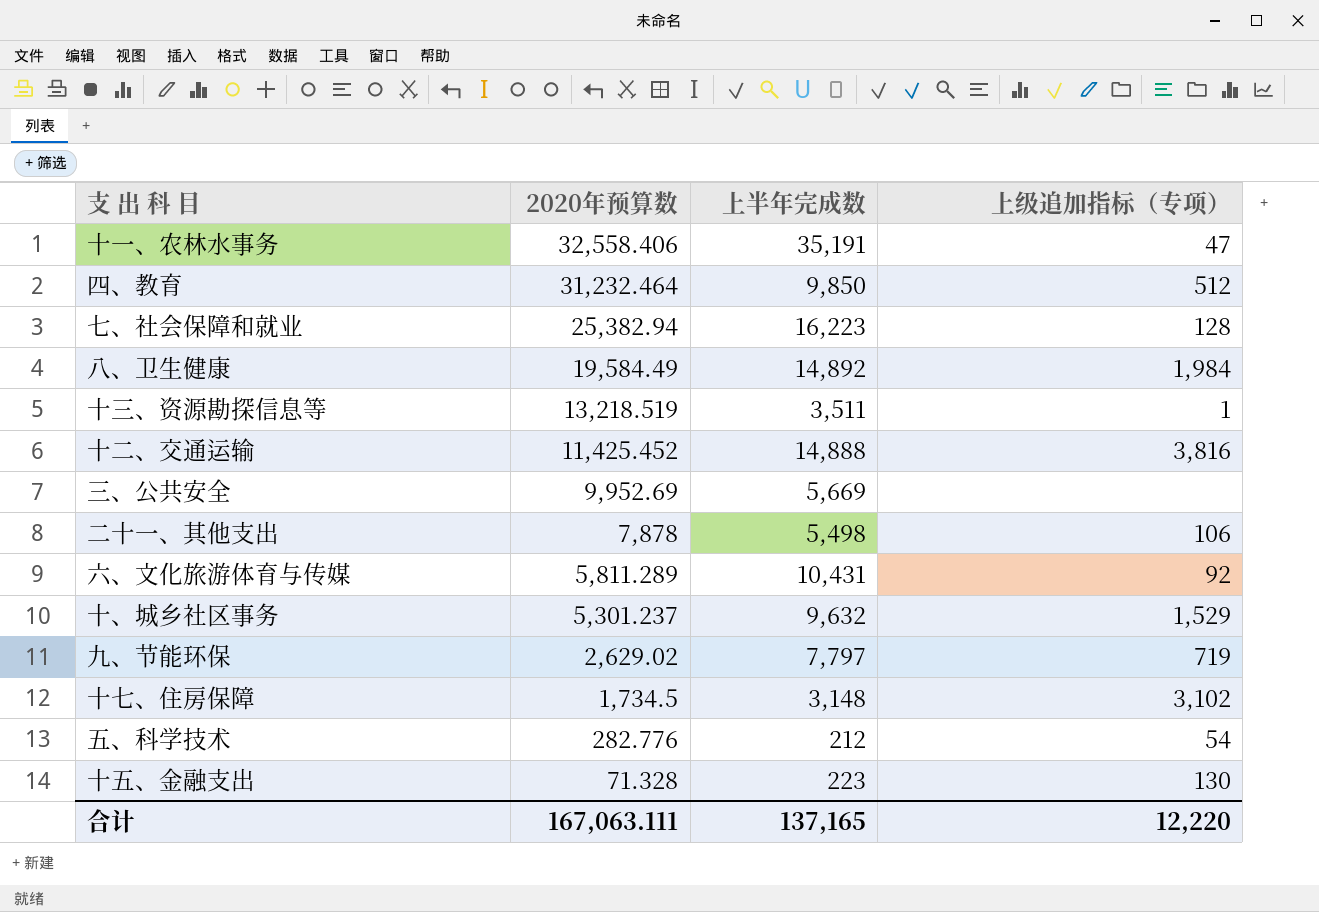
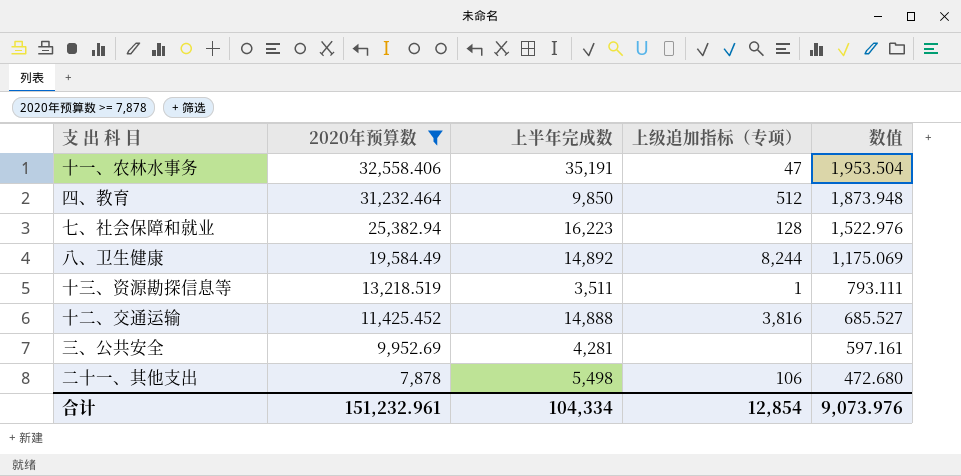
filter: none -> 2020年预算数 >= 7,878
column 数值 | formula: none -> [2020年预算数] * 0.06
八、卫生健康 | 上级追加指标（专项）: 1,984 -> 8,244
三、公共安全 | 上半年完成数: 5,669 -> 4,281
合计 | 2020年预算数: 167,063.111 -> 151,232.961
合计 | 上半年完成数: 137,165 -> 104,334
合计 | 上级追加指标（专项）: 12,220 -> 12,854

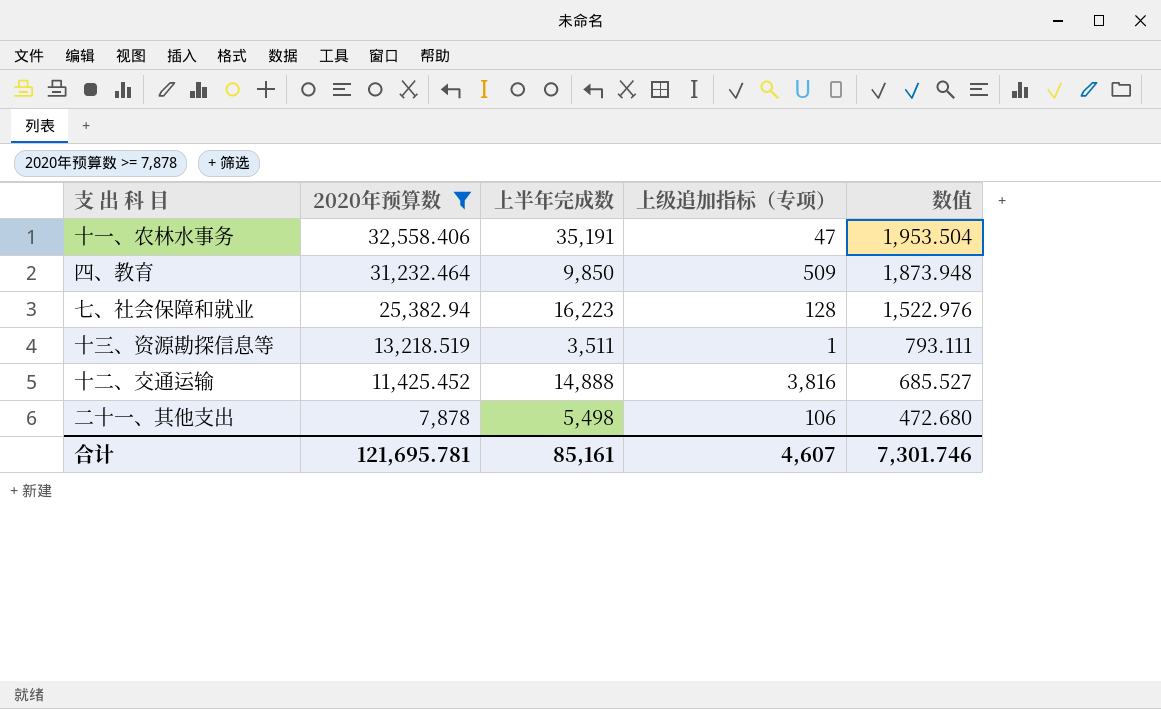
row 八、卫生健康: 19,584.49 | 14,892 | 8,244 | 1,175.069 -> none
row 三、公共安全: 9,952.69 | 4,281 | none | 597.161 -> none
四、教育 | 上级追加指标（专项）: 512 -> 509
合计 | 2020年预算数: 151,232.961 -> 121,695.781
合计 | 上半年完成数: 104,334 -> 85,161
合计 | 上级追加指标（专项）: 12,854 -> 4,607
合计 | 数值: 9,073.976 -> 7,301.746

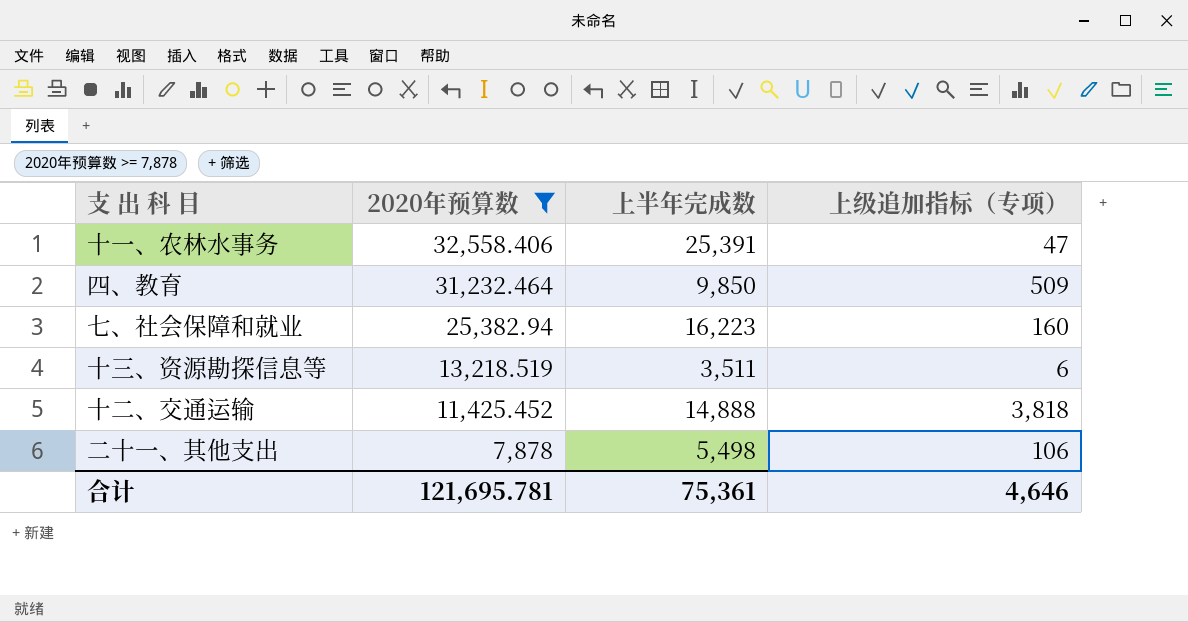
column 数值 | formula: [2020年预算数] * 0.06 -> none
十一、农林水事务 | 上半年完成数: 35,191 -> 25,391
七、社会保障和就业 | 上级追加指标（专项）: 128 -> 160
十三、资源勘探信息等 | 上级追加指标（专项）: 1 -> 6
十二、交通运输 | 上级追加指标（专项）: 3,816 -> 3,818
合计 | 上半年完成数: 85,161 -> 75,361
合计 | 上级追加指标（专项）: 4,607 -> 4,646

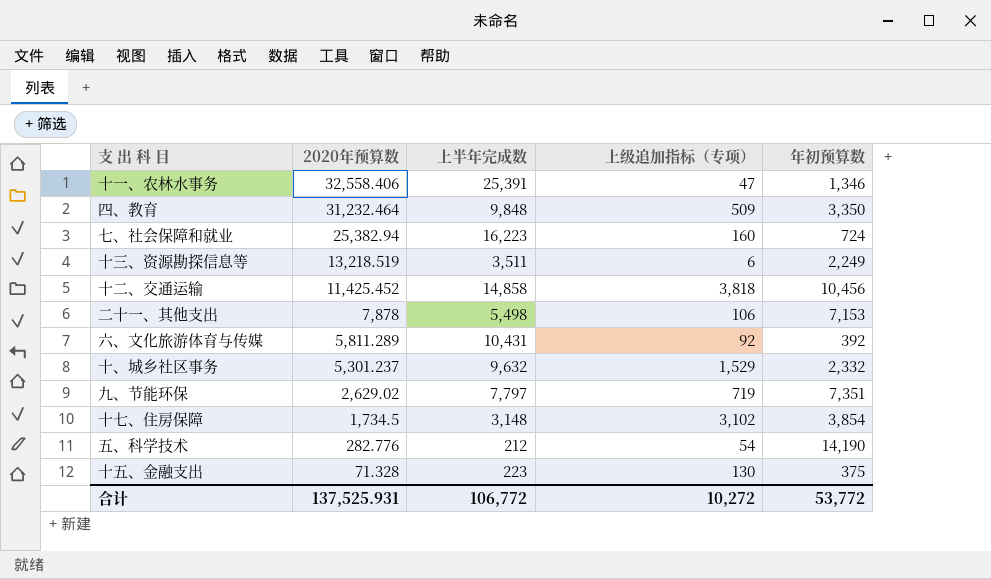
filter: 2020年预算数 >= 7,878 -> none
column 年初预算数 | position: none -> 5
四、教育 | 上半年完成数: 9,850 -> 9,848
十二、交通运输 | 上半年完成数: 14,888 -> 14,858
合计 | 2020年预算数: 121,695.781 -> 137,525.931
合计 | 上半年完成数: 75,361 -> 106,772
合计 | 上级追加指标（专项）: 4,646 -> 10,272

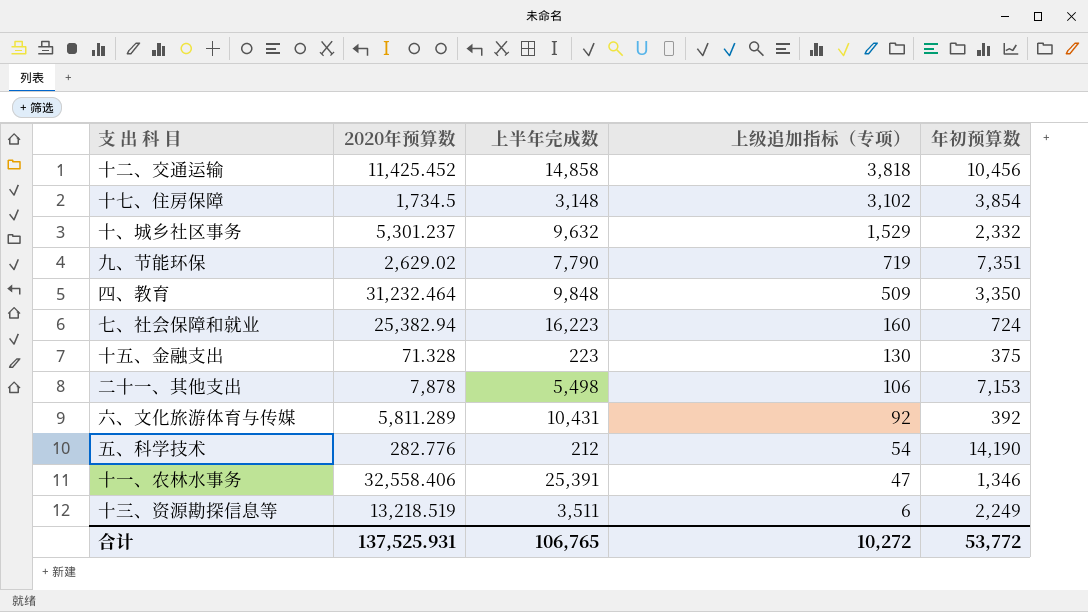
row order: 2020年预算数 descending -> 上级追加指标（专项） descending
九、节能环保 | 上半年完成数: 7,797 -> 7,790
合计 | 上半年完成数: 106,772 -> 106,765

